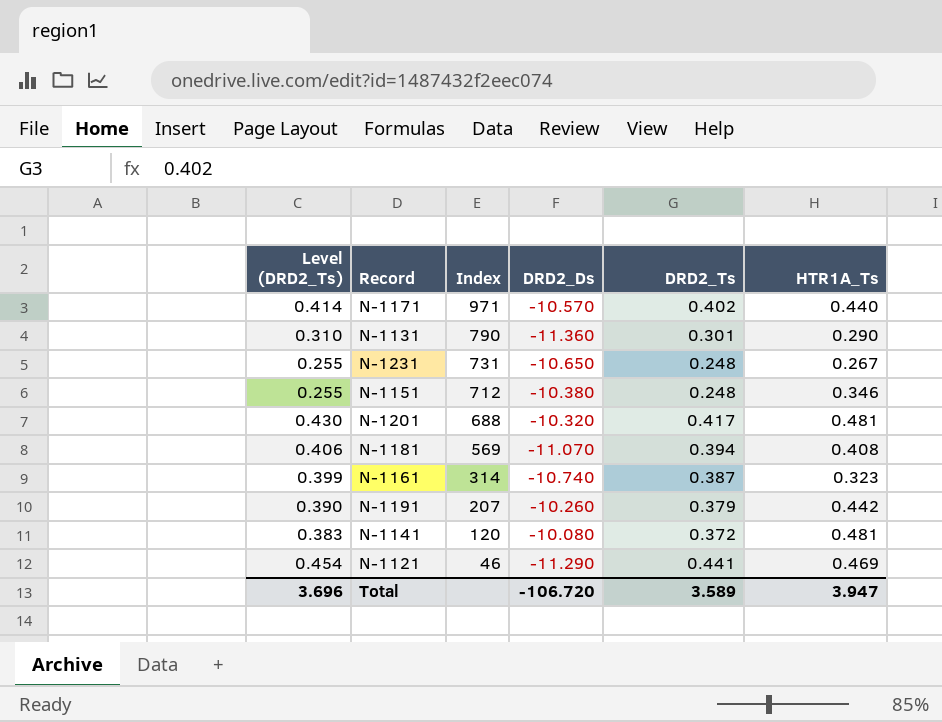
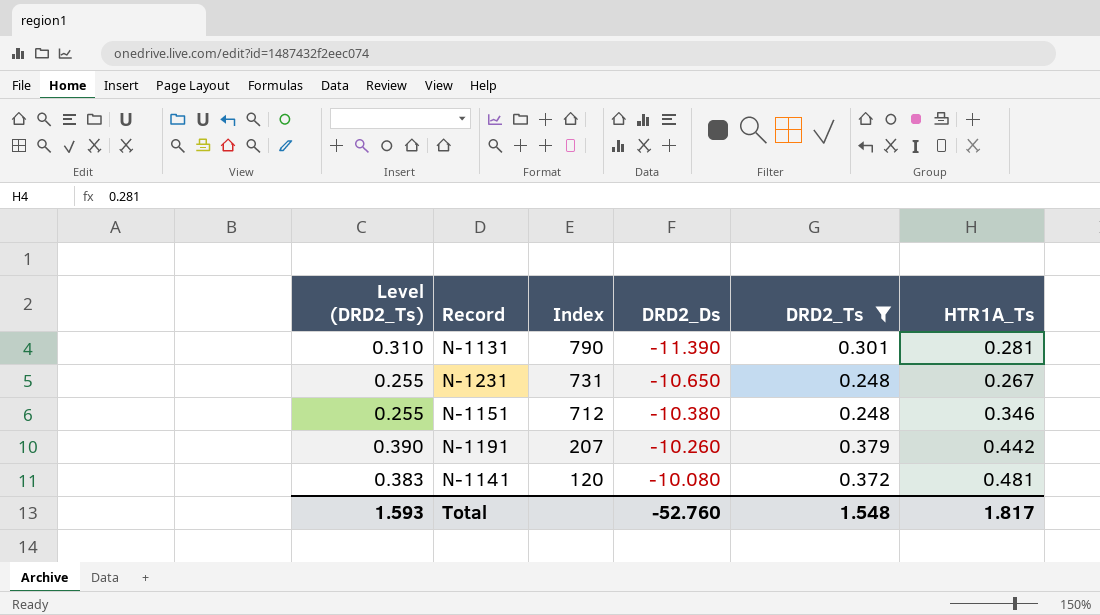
filter: none -> DRD2_Ts <= 0.379
N-1131 | DRD2_Ds: -11.360 -> -11.390
N-1131 | HTR1A_Ts: 0.290 -> 0.281
Total | Level (DRD2_Ts): 3.696 -> 1.593
Total | DRD2_Ds: -106.720 -> -52.760
Total | DRD2_Ts: 3.589 -> 1.548
Total | HTR1A_Ts: 3.947 -> 1.817

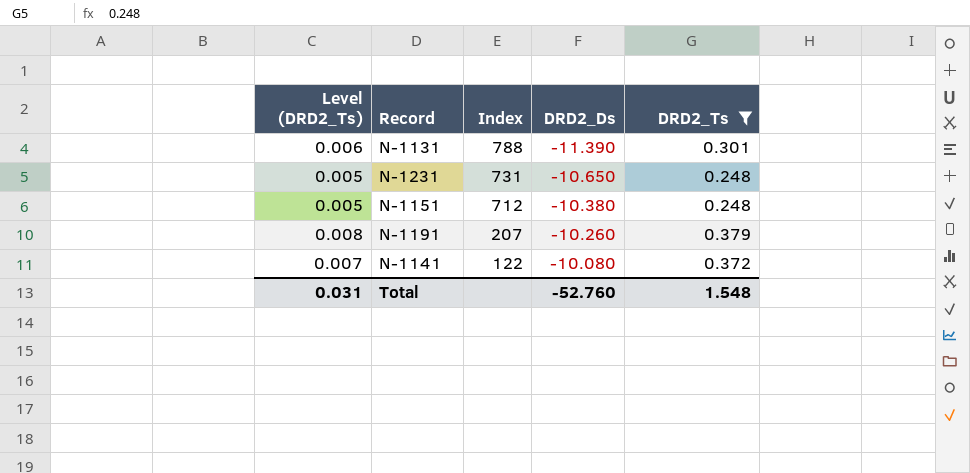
column HTR1A_Ts | position: 6 -> none
column Level (DRD2_Ts) | formula: [DRD2_Ts] * 1.03 -> [DRD2_Ts] * 0.02
N-1131 | Index: 790 -> 788
N-1141 | Index: 120 -> 122
Total | Level (DRD2_Ts): 1.593 -> 0.031

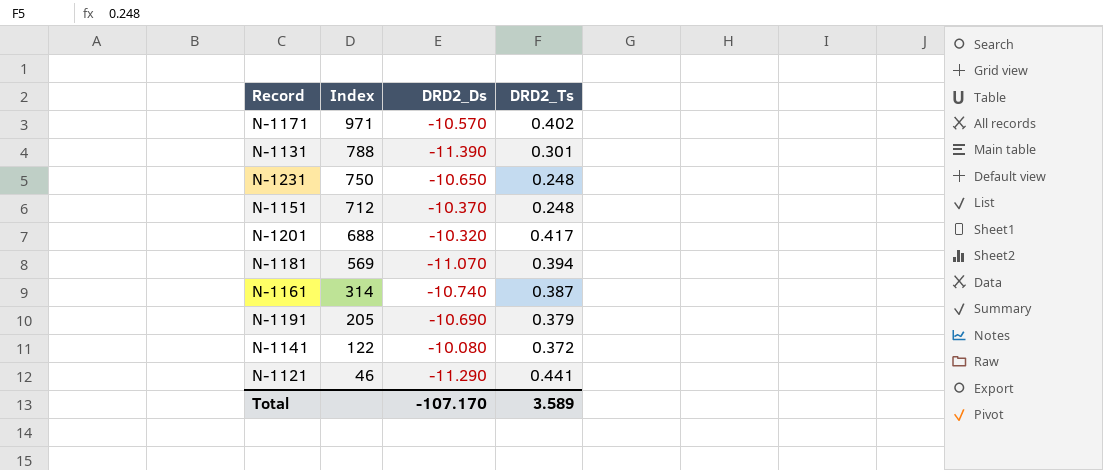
filter: DRD2_Ts <= 0.379 -> none
column Level (DRD2_Ts) | formula: [DRD2_Ts] * 0.02 -> none
N-1231 | Index: 731 -> 750
N-1151 | DRD2_Ds: -10.380 -> -10.370
N-1191 | Index: 207 -> 205
N-1191 | DRD2_Ds: -10.260 -> -10.690
Total | DRD2_Ds: -52.760 -> -107.170
Total | DRD2_Ts: 1.548 -> 3.589

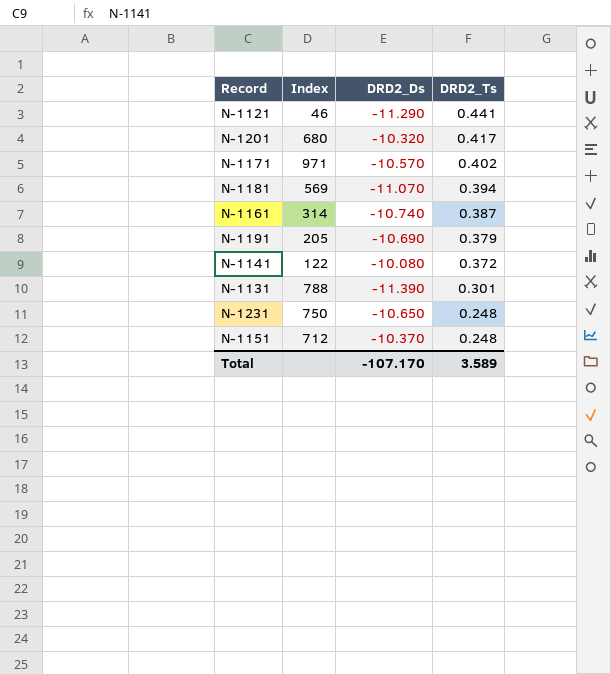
row order: Index descending -> DRD2_Ts descending
N-1201 | Index: 688 -> 680

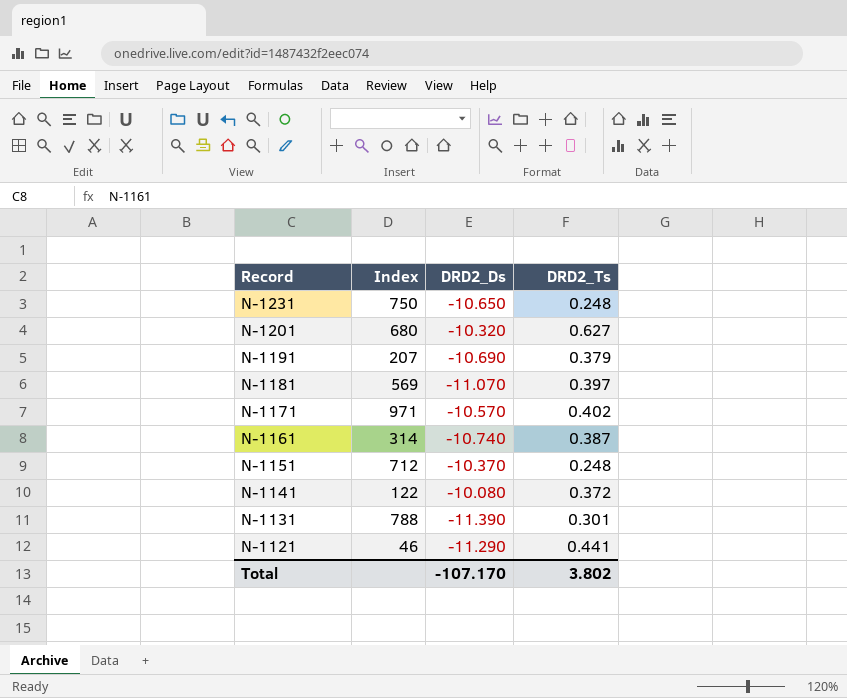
row order: DRD2_Ts descending -> Record descending
N-1201 | DRD2_Ts: 0.417 -> 0.627
N-1191 | Index: 205 -> 207
N-1181 | DRD2_Ts: 0.394 -> 0.397
Total | DRD2_Ts: 3.589 -> 3.802

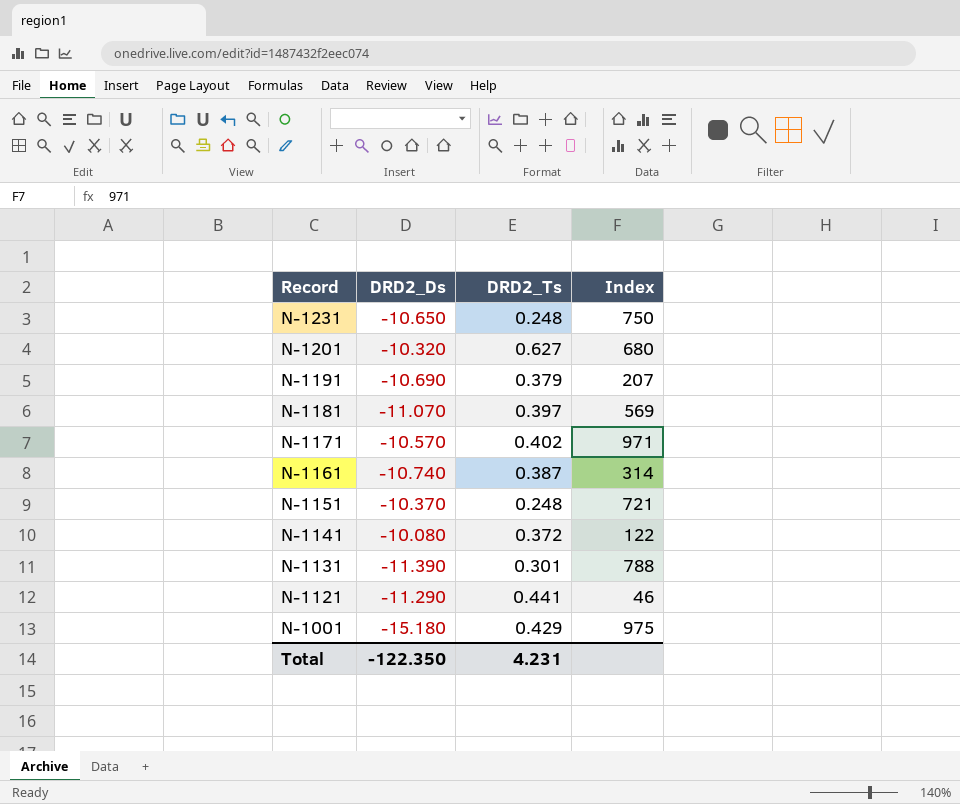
column Index | position: 2 -> 4
N-1151 | Index: 712 -> 721
row N-1001: none -> -15.180 | 0.429 | 975
Total | DRD2_Ds: -107.170 -> -122.350
Total | DRD2_Ts: 3.802 -> 4.231

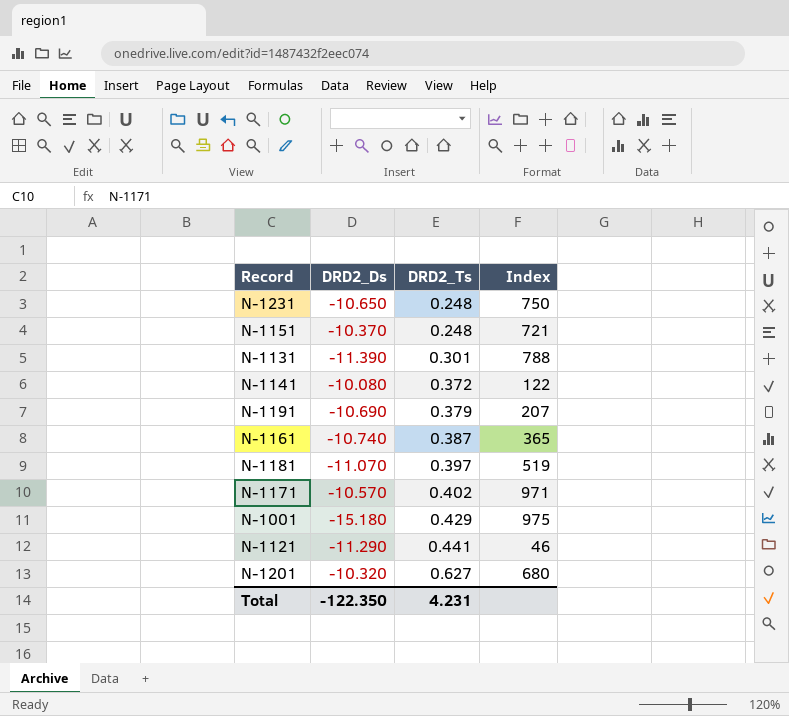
row order: Record descending -> DRD2_Ts ascending
N-1161 | Index: 314 -> 365
N-1181 | Index: 569 -> 519

